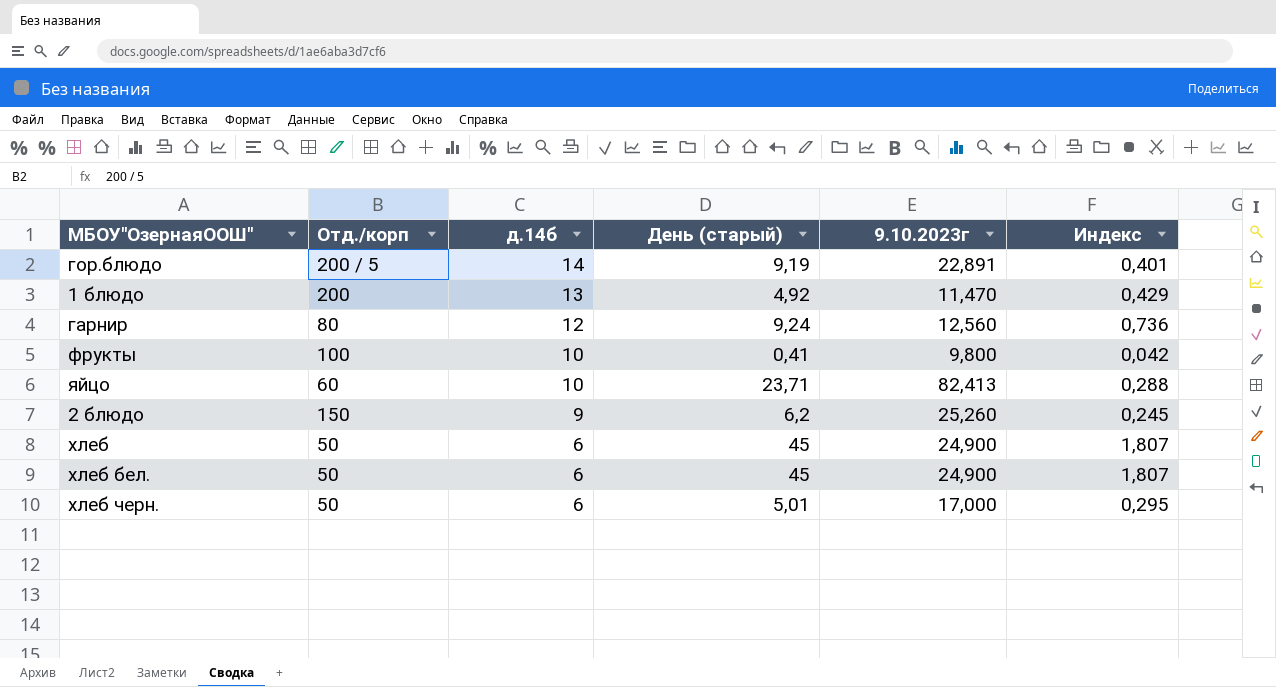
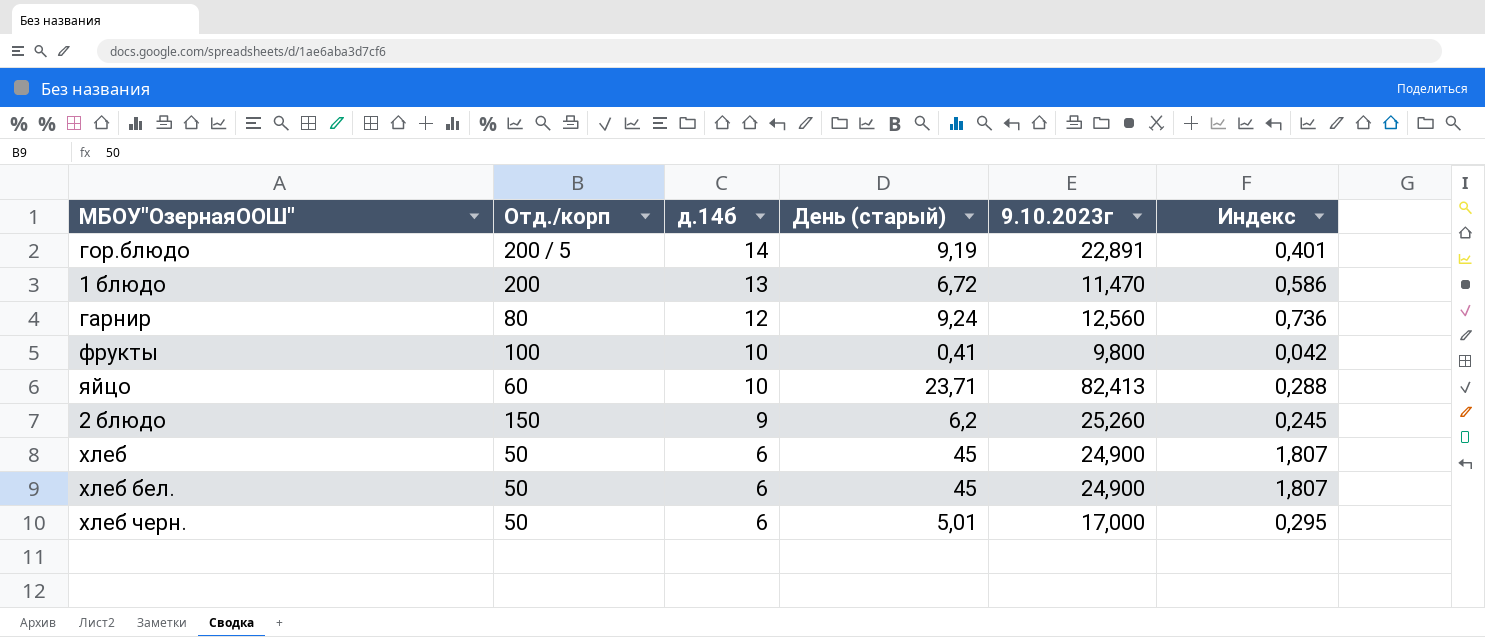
1 блюдо | День (старый): 4,92 -> 6,72
1 блюдо | Индекс: 0,429 -> 0,586

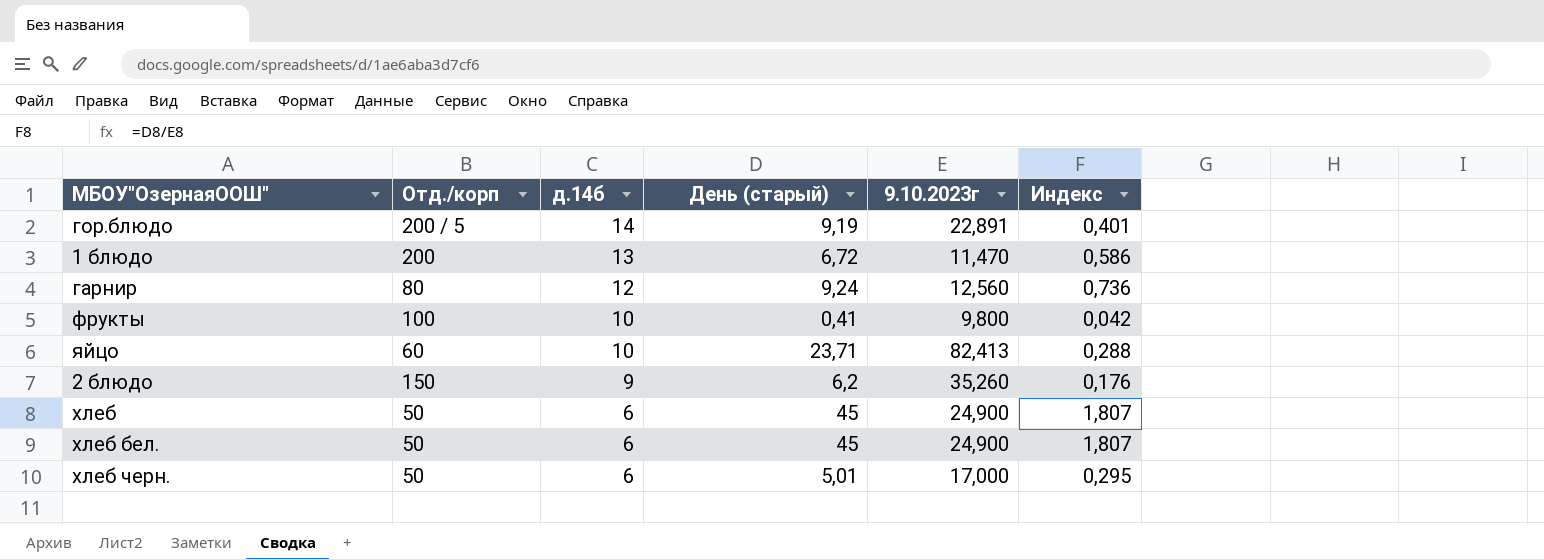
2 блюдо | 9.10.2023г: 25,260 -> 35,260
2 блюдо | Индекс: 0,245 -> 0,176

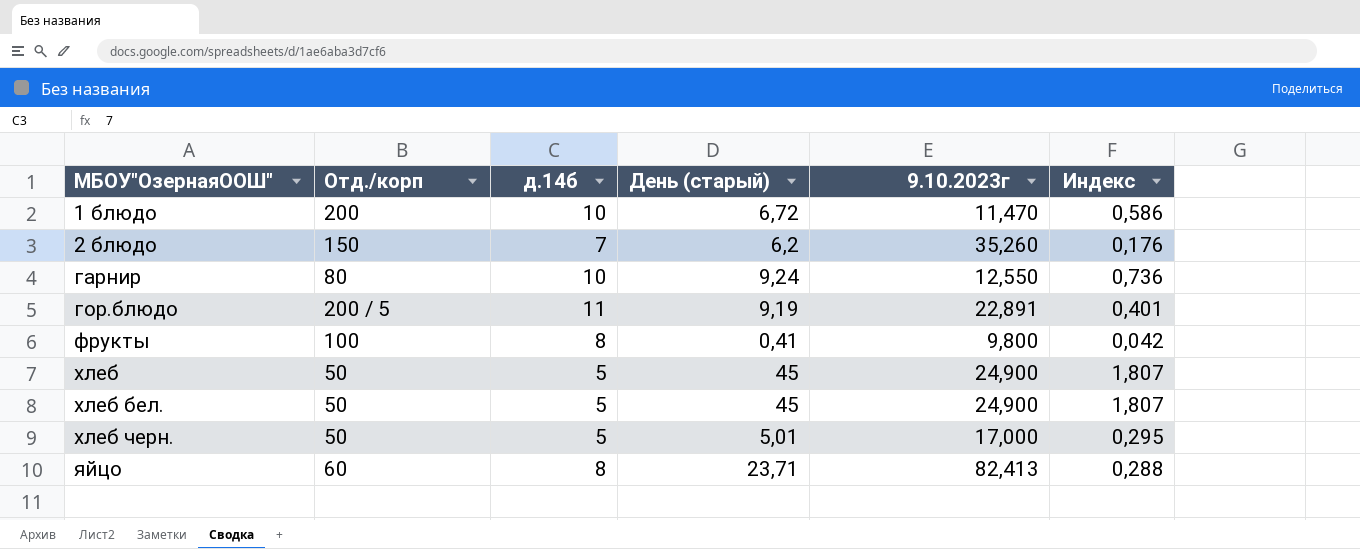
row order: д.14б descending -> МБОУ"ОзернаяООШ" ascending
1 блюдо | д.14б: 13 -> 10
2 блюдо | д.14б: 9 -> 7
гарнир | д.14б: 12 -> 10
гарнир | 9.10.2023г: 12,560 -> 12,550
гор.блюдо | д.14б: 14 -> 11
фрукты | д.14б: 10 -> 8
хлеб | д.14б: 6 -> 5
хлеб бел. | д.14б: 6 -> 5
хлеб черн. | д.14б: 6 -> 5
яйцо | д.14б: 10 -> 8

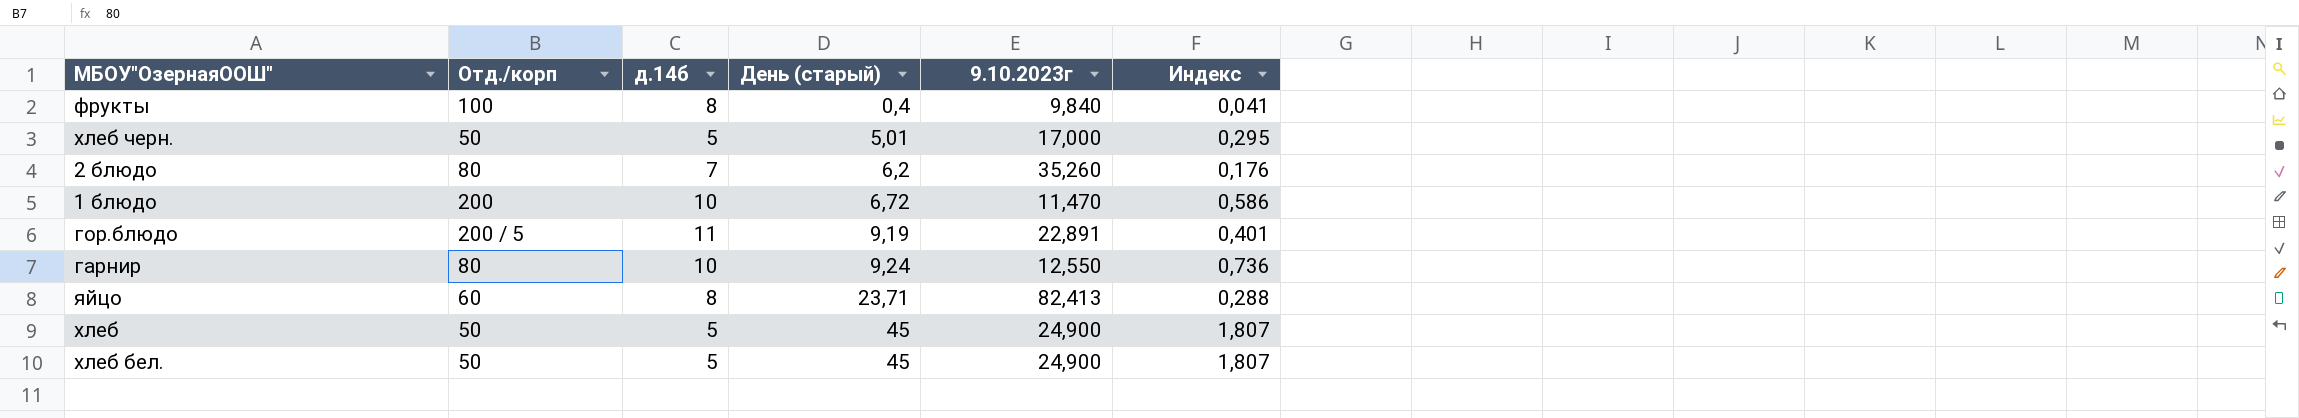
row order: МБОУ"ОзернаяООШ" ascending -> День (старый) ascending
фрукты | День (старый): 0,41 -> 0,4
фрукты | 9.10.2023г: 9,800 -> 9,840
фрукты | Индекс: 0,042 -> 0,041
2 блюдо | Отд./корп: 150 -> 80

